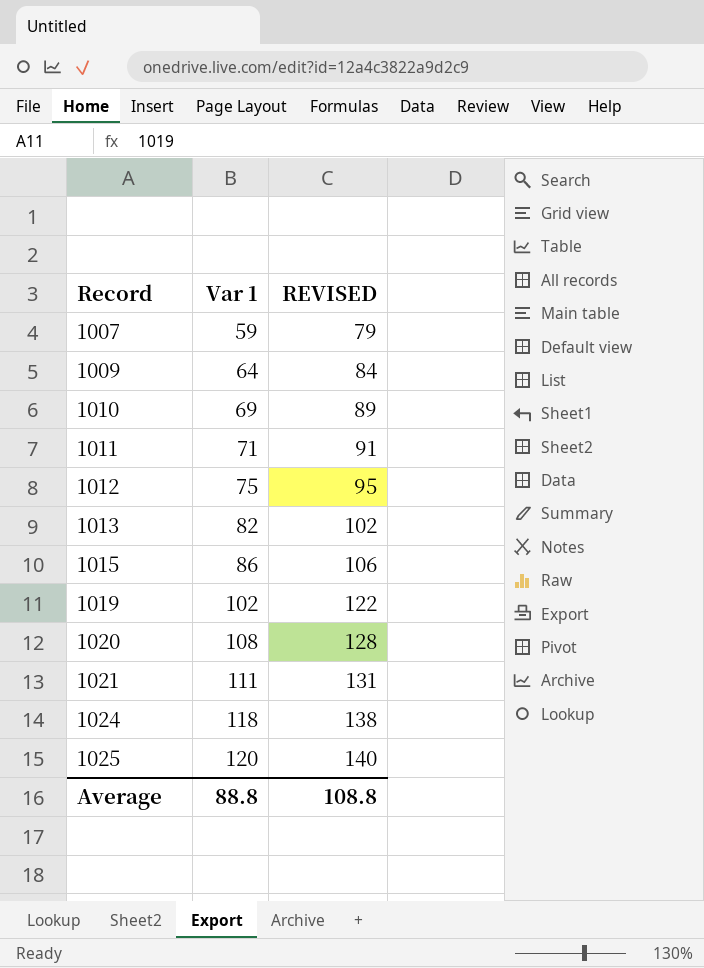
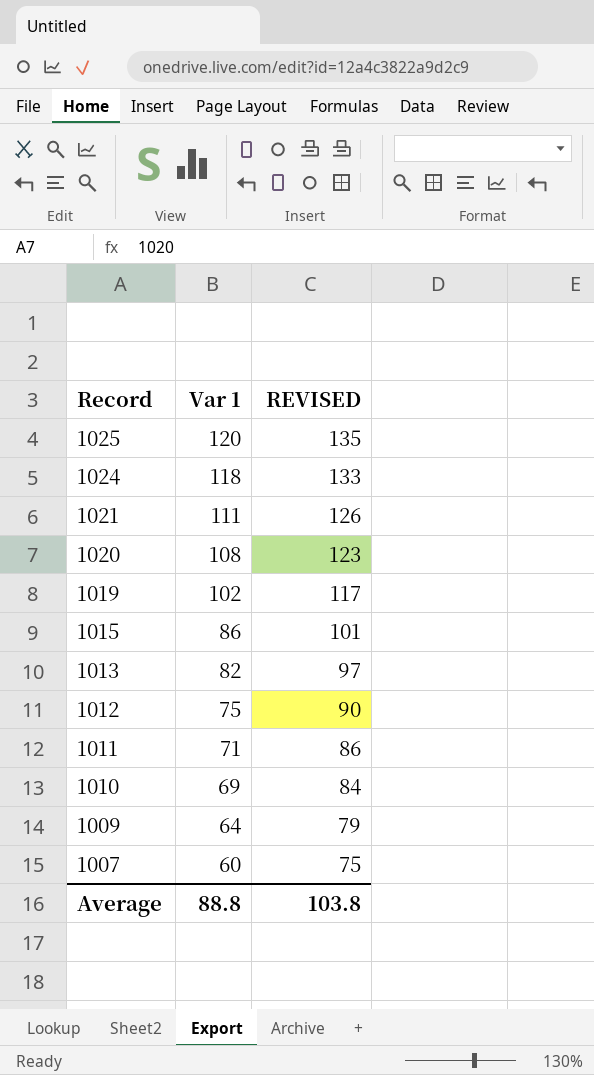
row order: Record ascending -> Record descending
column REVISED | formula: [Var 1] + 20 -> [Var 1] + 15
1007 | Var 1: 59 -> 60
Average | REVISED: 108.8 -> 103.8

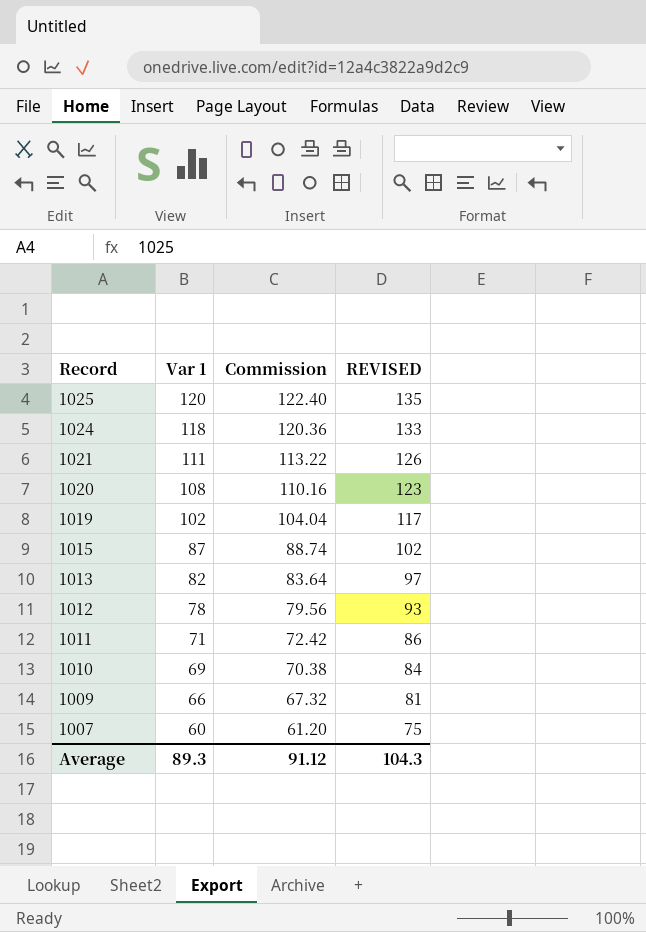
column Commission | formula: none -> [Var 1] * 1.02
1015 | Var 1: 86 -> 87
1015 | REVISED: 101 -> 102
1012 | Var 1: 75 -> 78
1012 | REVISED: 90 -> 93
1009 | Var 1: 64 -> 66
1009 | REVISED: 79 -> 81
Average | Var 1: 88.8 -> 89.3
Average | REVISED: 103.8 -> 104.3

